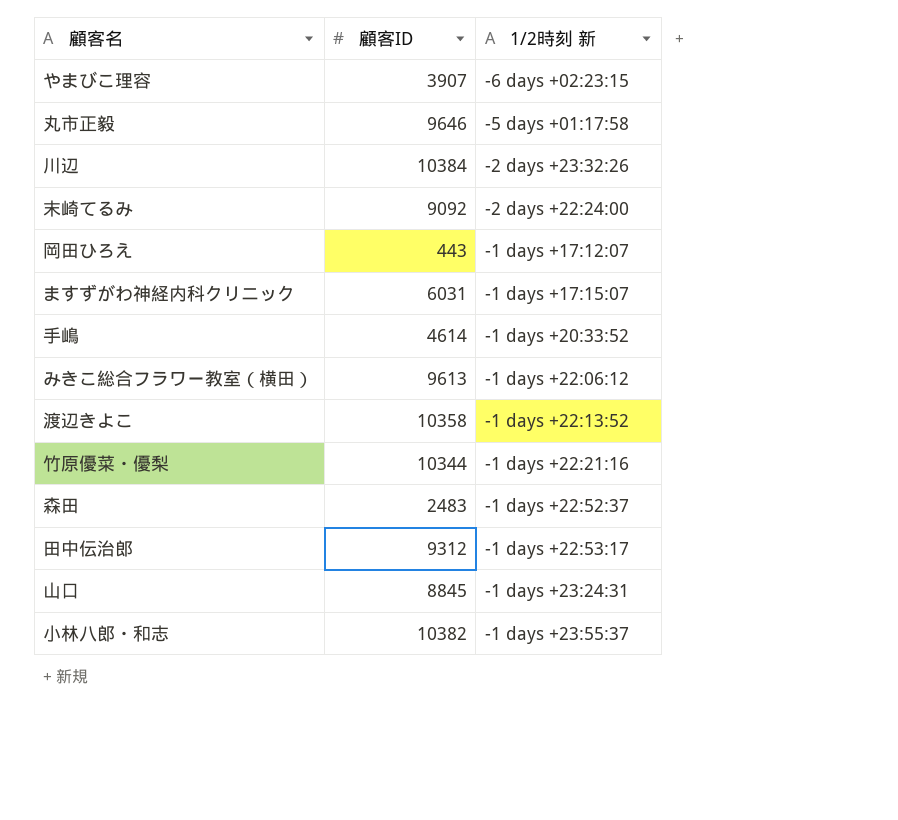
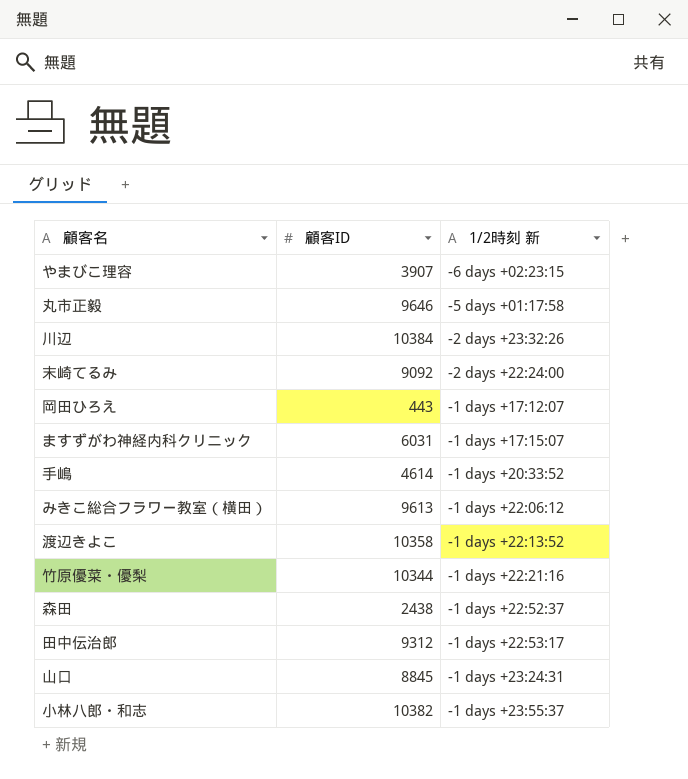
森田 | 顧客ID: 2483 -> 2438

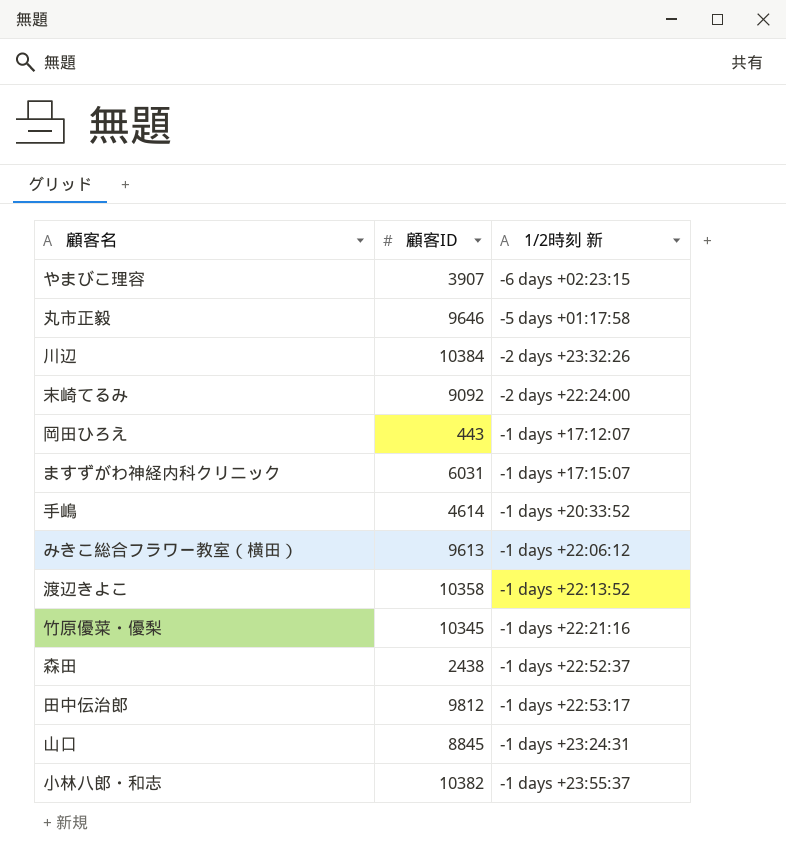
竹原優菜・優梨 | 顧客ID: 10344 -> 10345
田中伝治郎 | 顧客ID: 9312 -> 9812

